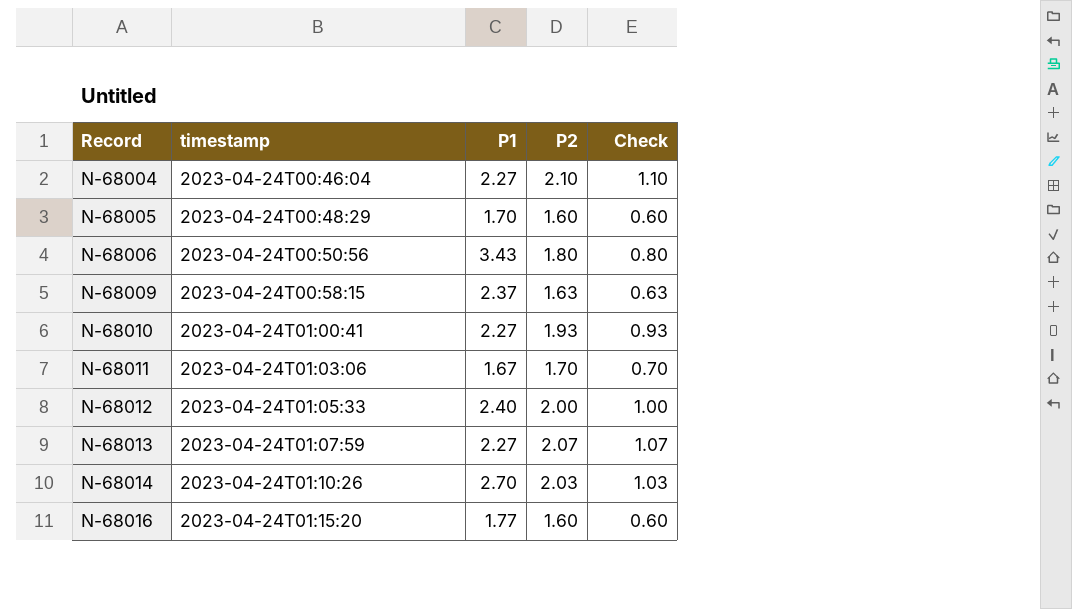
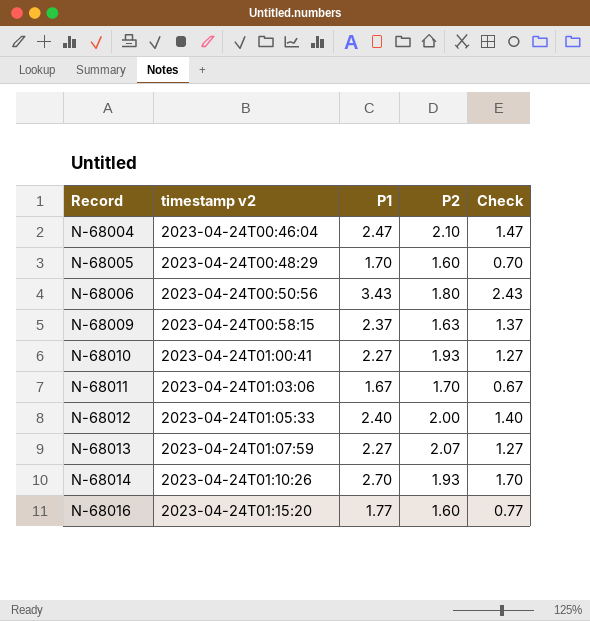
column name: timestamp -> timestamp v2
column Check | formula: [P2] - 1 -> [P1] - 1
N-68004 | P1: 2.27 -> 2.47
N-68014 | P2: 2.03 -> 1.93

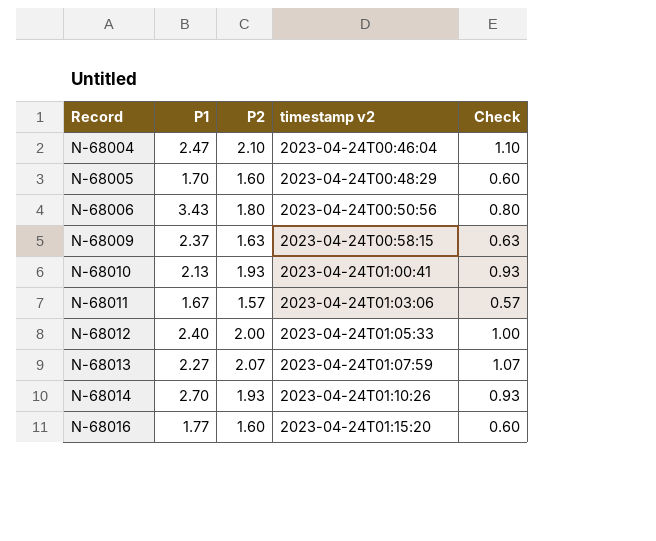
column timestamp v2 | position: 2 -> 4
column Check | formula: [P1] - 1 -> [P2] - 1
N-68010 | P1: 2.27 -> 2.13
N-68011 | P2: 1.70 -> 1.57

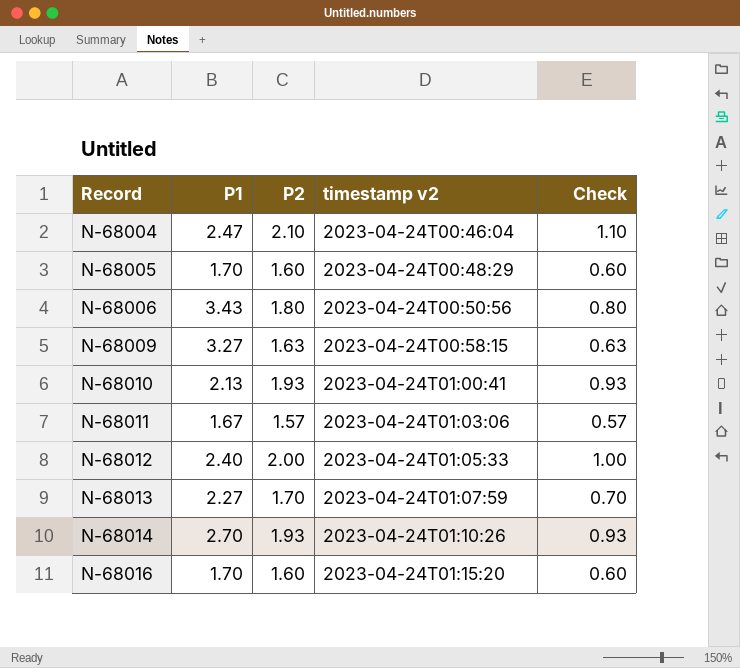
N-68009 | P1: 2.37 -> 3.27
N-68013 | P2: 2.07 -> 1.70
N-68013 | Check: 1.07 -> 0.70
N-68016 | P1: 1.77 -> 1.70

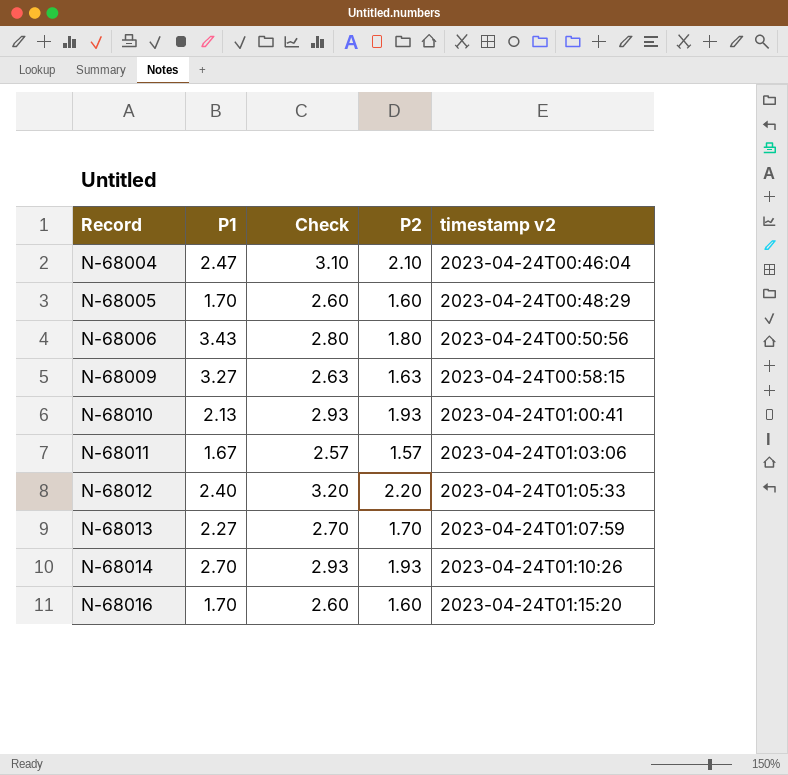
column Check | formula: [P2] - 1 -> [P2] + 1
column Check | position: 5 -> 3
N-68012 | P2: 2.00 -> 2.20

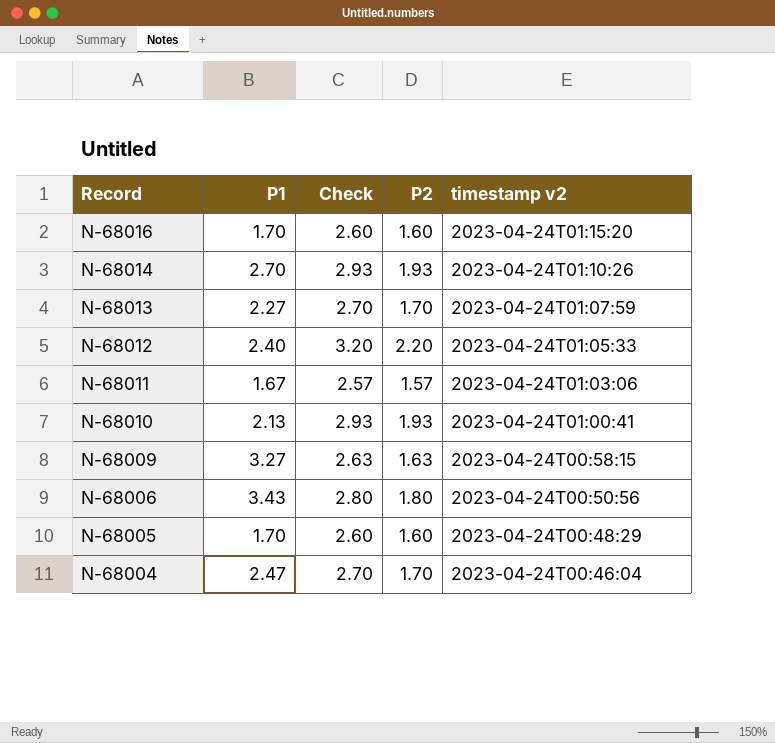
row order: Record ascending -> Record descending
N-68004 | Check: 3.10 -> 2.70
N-68004 | P2: 2.10 -> 1.70

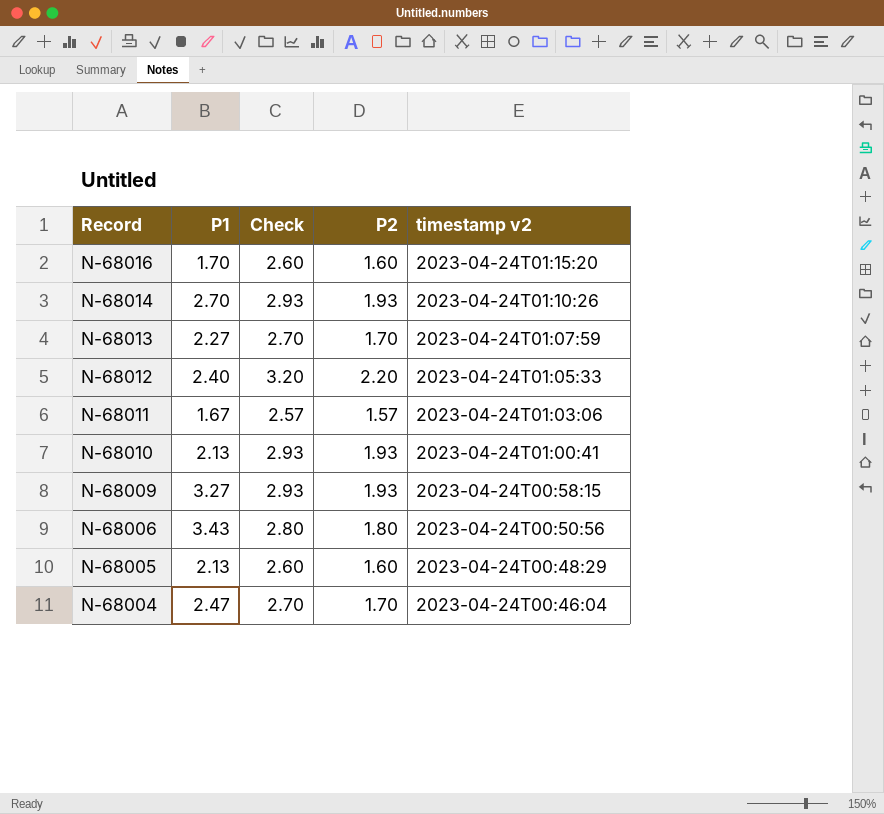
N-68009 | Check: 2.63 -> 2.93
N-68009 | P2: 1.63 -> 1.93
N-68005 | P1: 1.70 -> 2.13

